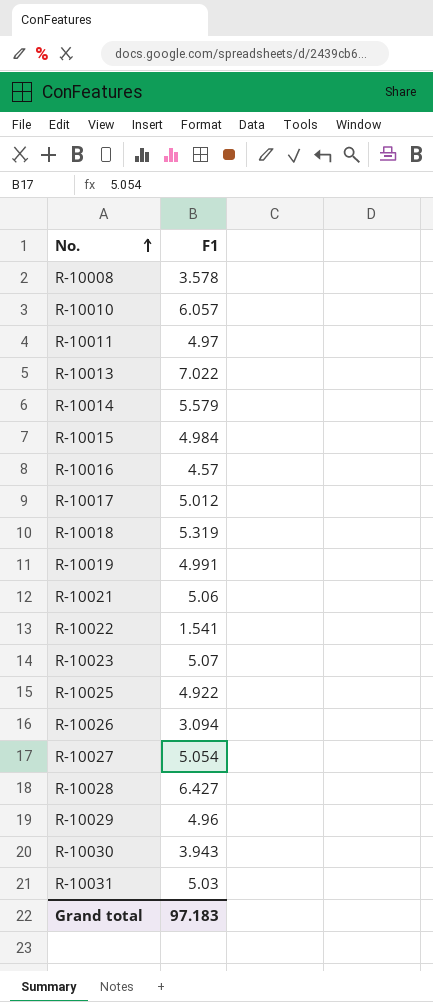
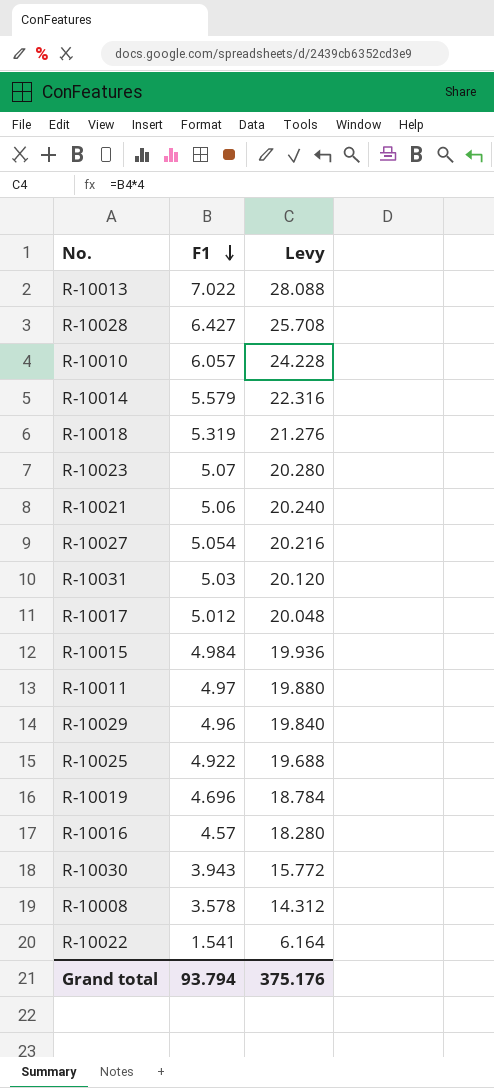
row order: No. ascending -> F1 descending
column Levy | formula: none -> [F1] * 4
row R-10026: 3.094 -> none
R-10019 | F1: 4.991 -> 4.696
Grand total | F1: 97.183 -> 93.794

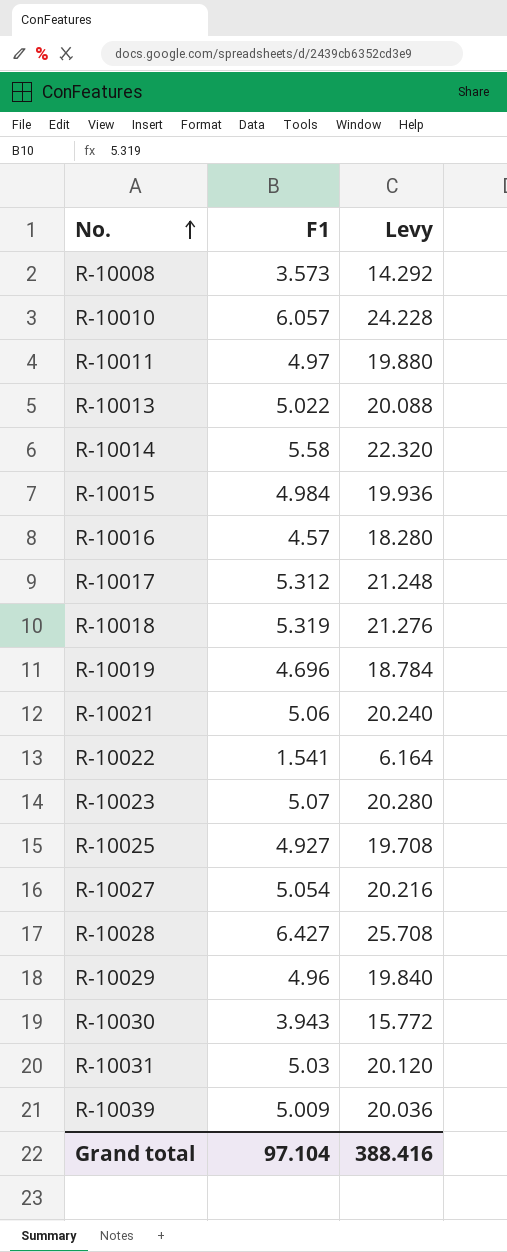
row order: F1 descending -> No. ascending
R-10008 | F1: 3.578 -> 3.573
R-10008 | Levy: 14.312 -> 14.292
R-10013 | F1: 7.022 -> 5.022
R-10013 | Levy: 28.088 -> 20.088
R-10014 | F1: 5.579 -> 5.58
R-10014 | Levy: 22.316 -> 22.320
R-10017 | F1: 5.012 -> 5.312
R-10017 | Levy: 20.048 -> 21.248
R-10025 | F1: 4.922 -> 4.927
R-10025 | Levy: 19.688 -> 19.708
row R-10039: none -> 5.009 | 20.036
Grand total | F1: 93.794 -> 97.104
Grand total | Levy: 375.176 -> 388.416

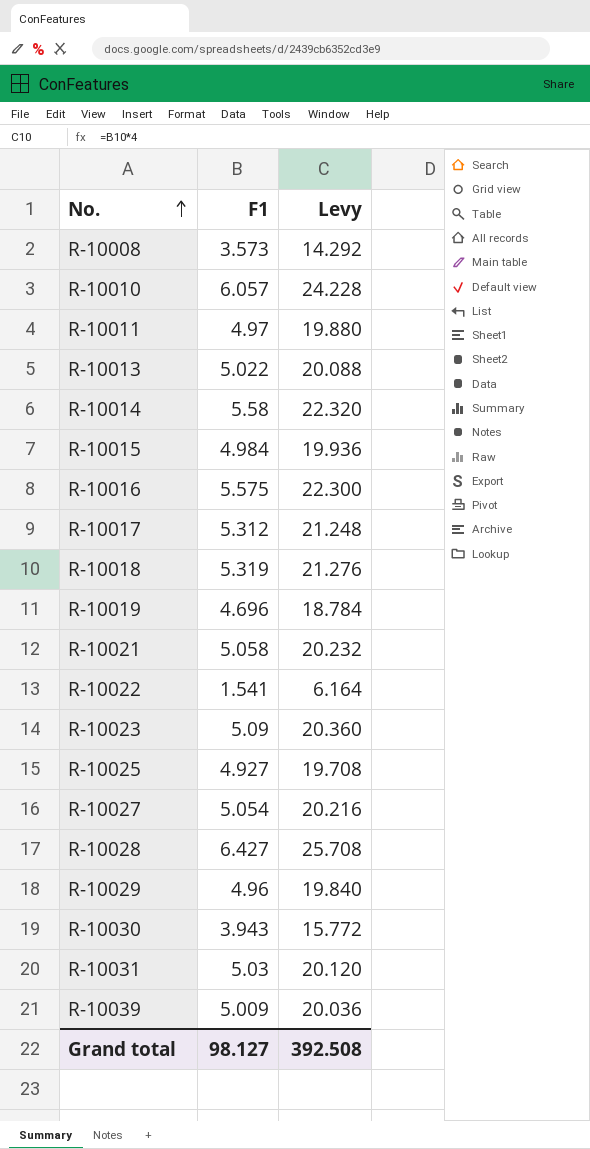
R-10016 | F1: 4.57 -> 5.575
R-10016 | Levy: 18.280 -> 22.300
R-10021 | F1: 5.06 -> 5.058
R-10021 | Levy: 20.240 -> 20.232
R-10023 | F1: 5.07 -> 5.09
R-10023 | Levy: 20.280 -> 20.360
Grand total | F1: 97.104 -> 98.127
Grand total | Levy: 388.416 -> 392.508

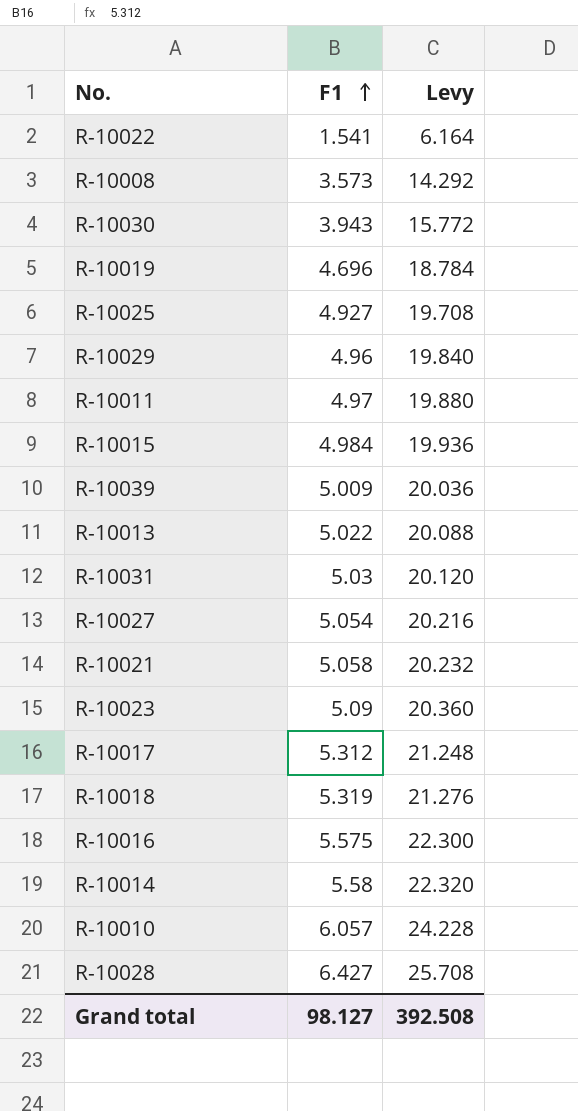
row order: No. ascending -> F1 ascending

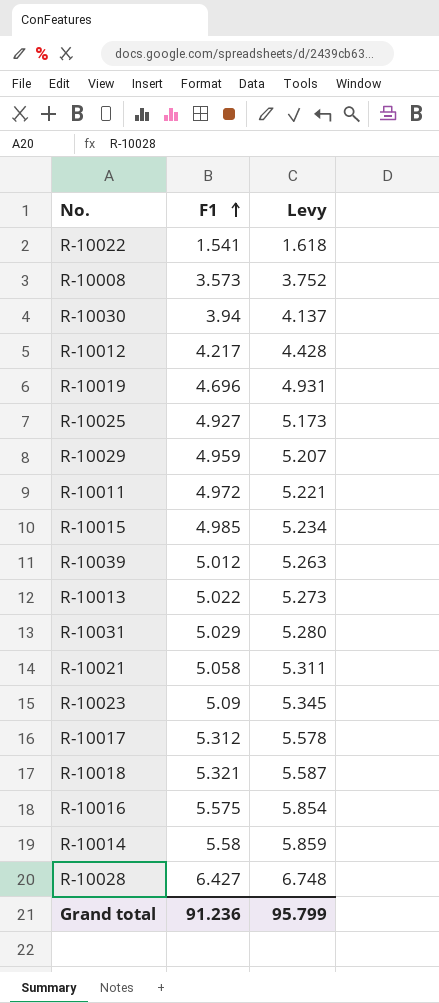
column Levy | formula: [F1] * 4 -> [F1] * 1.05
row R-10027: 5.054 | 20.216 -> none
row R-10010: 6.057 | 24.228 -> none
R-10030 | F1: 3.943 -> 3.94
row R-10012: none -> 4.217 | 4.428
R-10029 | F1: 4.96 -> 4.959
R-10011 | F1: 4.97 -> 4.972
R-10015 | F1: 4.984 -> 4.985
R-10039 | F1: 5.009 -> 5.012
R-10031 | F1: 5.03 -> 5.029
R-10018 | F1: 5.319 -> 5.321
Grand total | F1: 98.127 -> 91.236
Grand total | Levy: 392.508 -> 95.799

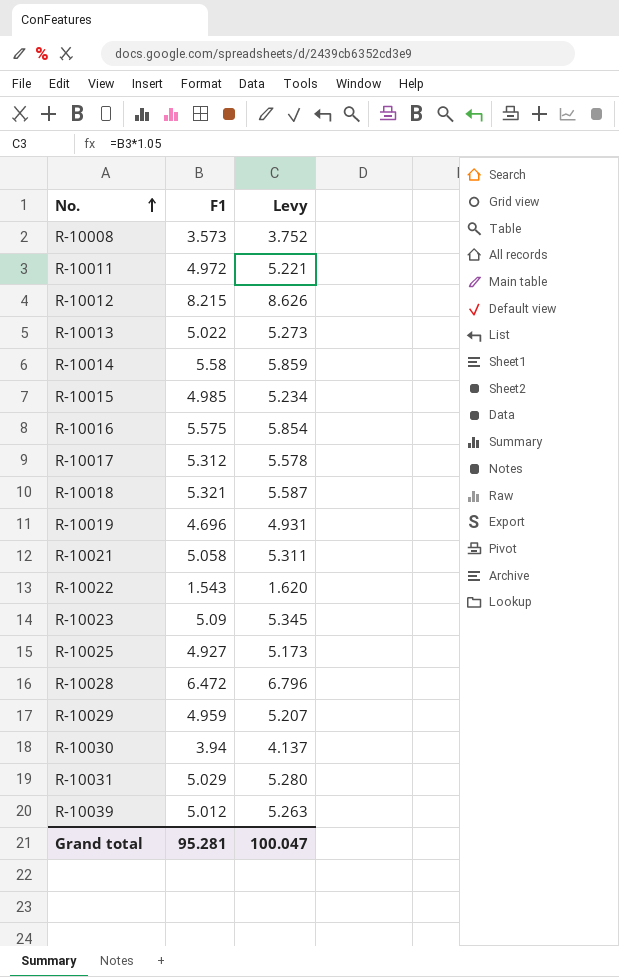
row order: F1 ascending -> No. ascending
R-10012 | F1: 4.217 -> 8.215
R-10012 | Levy: 4.428 -> 8.626
R-10022 | F1: 1.541 -> 1.543
R-10022 | Levy: 1.618 -> 1.620
R-10028 | F1: 6.427 -> 6.472
R-10028 | Levy: 6.748 -> 6.796
Grand total | F1: 91.236 -> 95.281
Grand total | Levy: 95.799 -> 100.047

